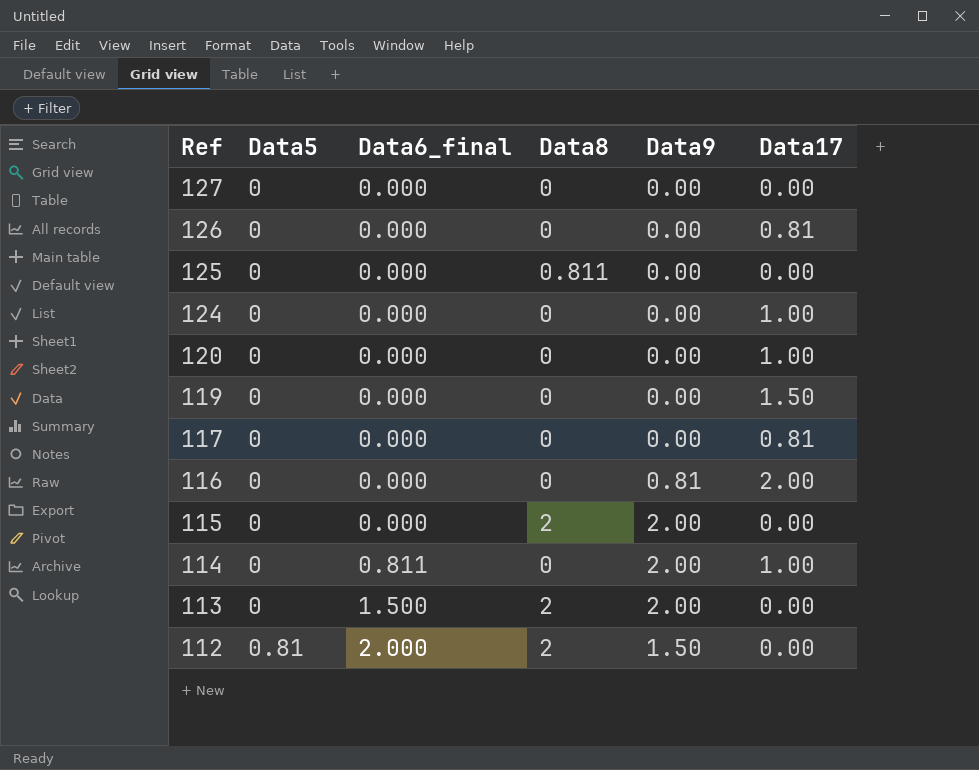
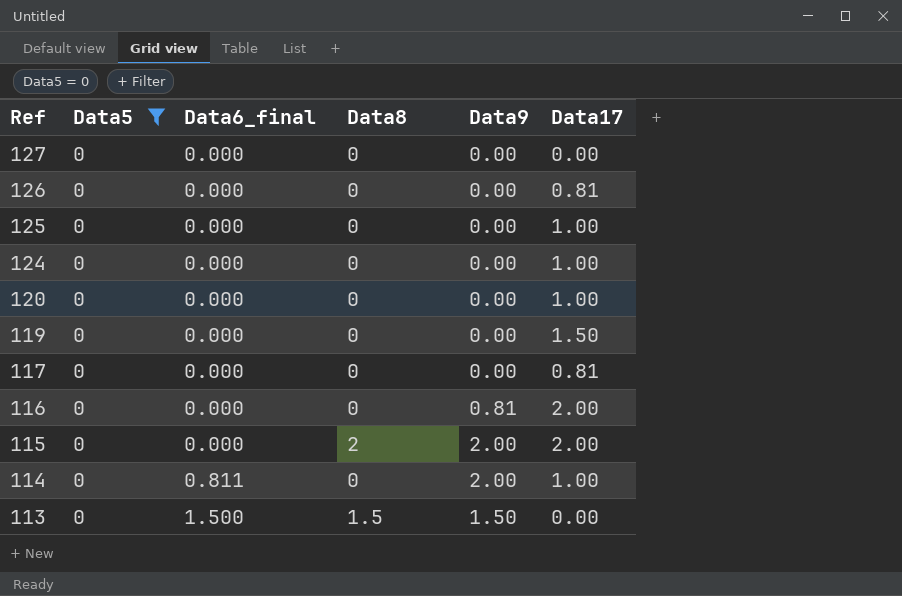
filter: none -> Data5 = 0
125 | Data8: 0.811 -> 0
125 | Data17: 0.00 -> 1.00
115 | Data17: 0.00 -> 2.00
113 | Data8: 2 -> 1.5
113 | Data9: 2.00 -> 1.50

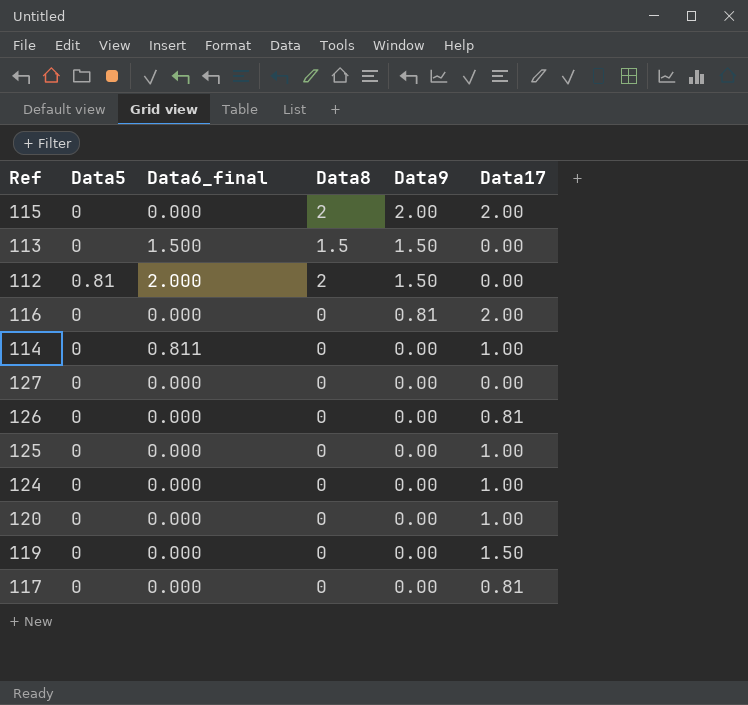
filter: Data5 = 0 -> none
row order: Ref descending -> Data9 descending
114 | Data9: 2.00 -> 0.00

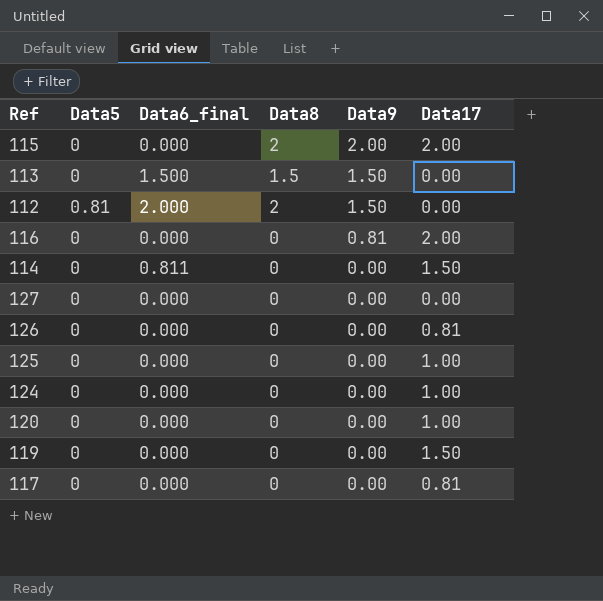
114 | Data17: 1.00 -> 1.50

